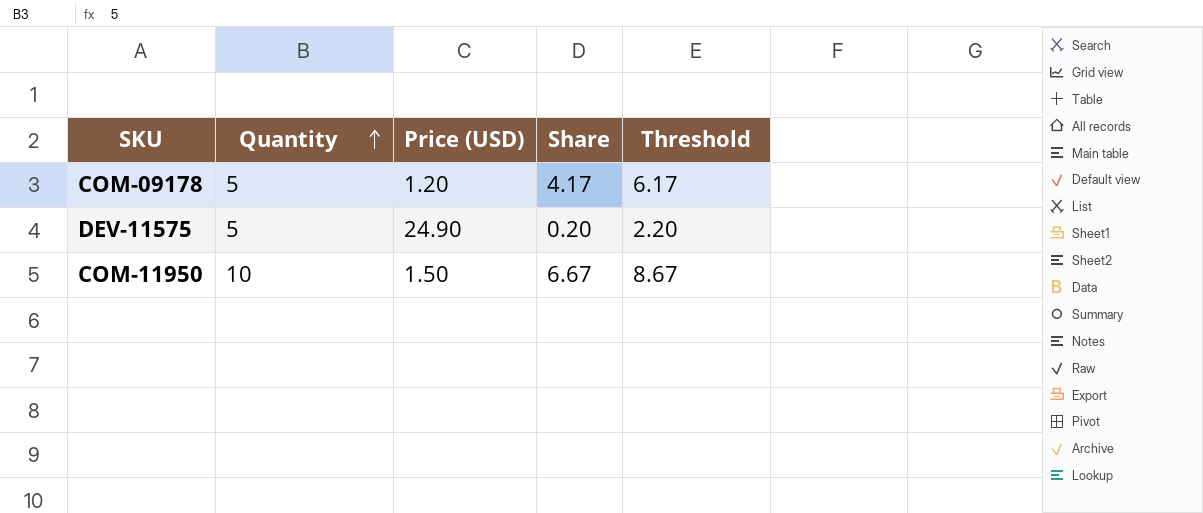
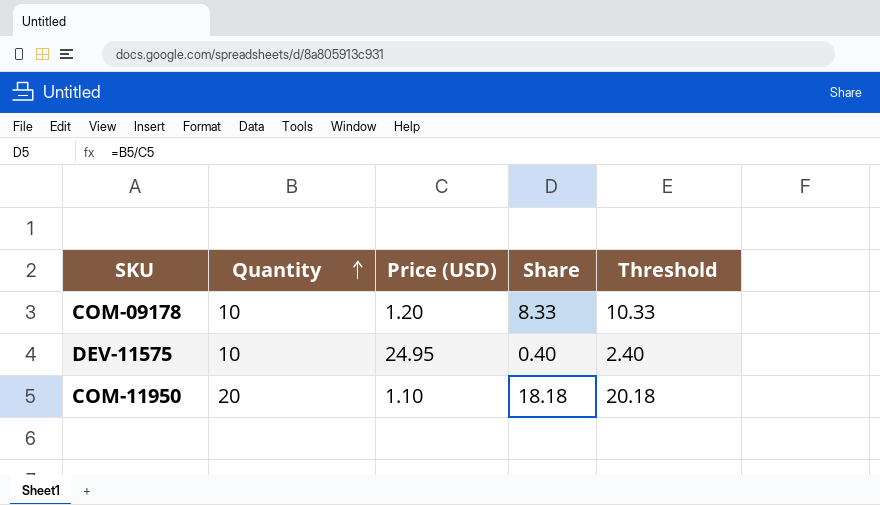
COM-09178 | Quantity: 5 -> 10
COM-09178 | Share: 4.17 -> 8.33
COM-09178 | Threshold: 6.17 -> 10.33
DEV-11575 | Quantity: 5 -> 10
DEV-11575 | Price (USD): 24.90 -> 24.95
DEV-11575 | Share: 0.20 -> 0.40
DEV-11575 | Threshold: 2.20 -> 2.40
COM-11950 | Quantity: 10 -> 20
COM-11950 | Price (USD): 1.50 -> 1.10
COM-11950 | Share: 6.67 -> 18.18
COM-11950 | Threshold: 8.67 -> 20.18

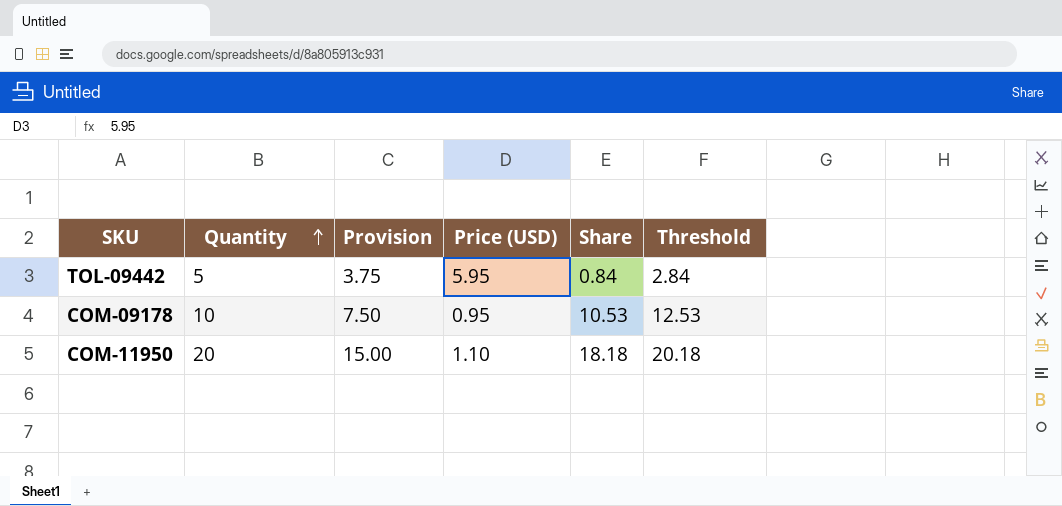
column Provision | formula: none -> [Quantity] * 0.75
row DEV-11575: 10 | 24.95 | 0.40 | 2.40 -> none
row TOL-09442: none -> 5 | 3.75 | 5.95 | 0.84 | 2.84
COM-09178 | Price (USD): 1.20 -> 0.95
COM-09178 | Share: 8.33 -> 10.53
COM-09178 | Threshold: 10.33 -> 12.53

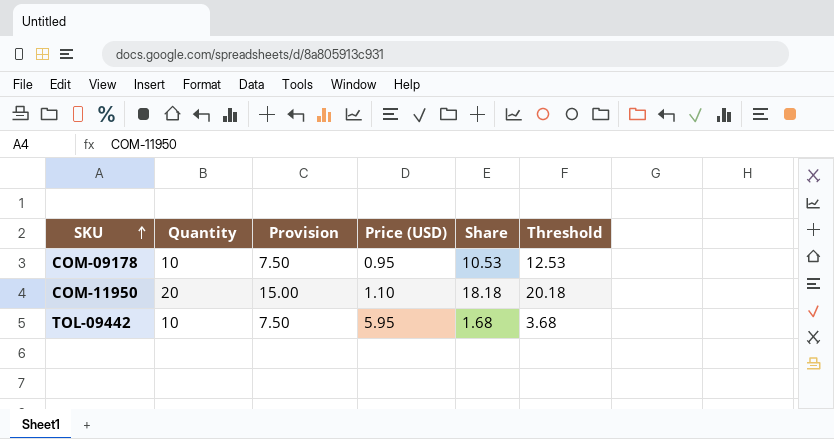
row order: Quantity ascending -> SKU ascending
TOL-09442 | Quantity: 5 -> 10
TOL-09442 | Provision: 3.75 -> 7.50
TOL-09442 | Share: 0.84 -> 1.68
TOL-09442 | Threshold: 2.84 -> 3.68

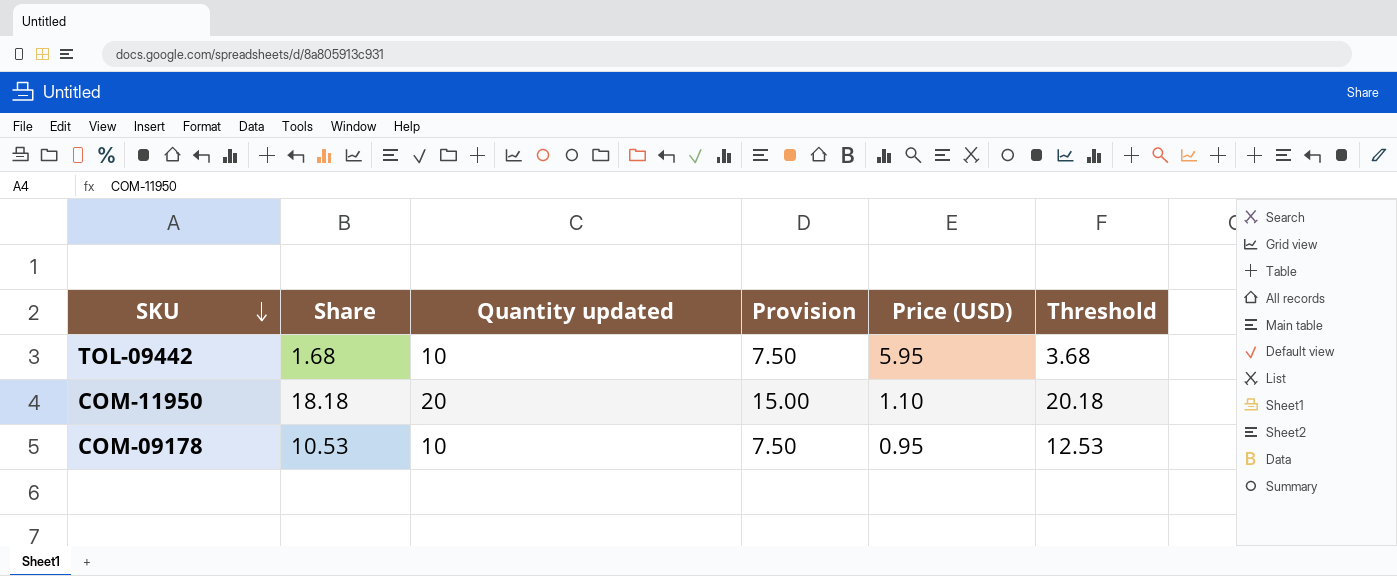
row order: SKU ascending -> SKU descending
column Share | position: 5 -> 2
column name: Quantity -> Quantity updated

